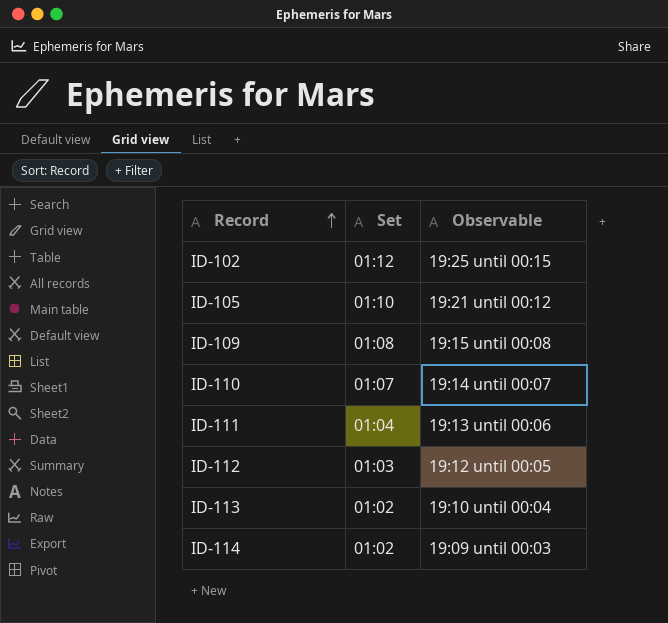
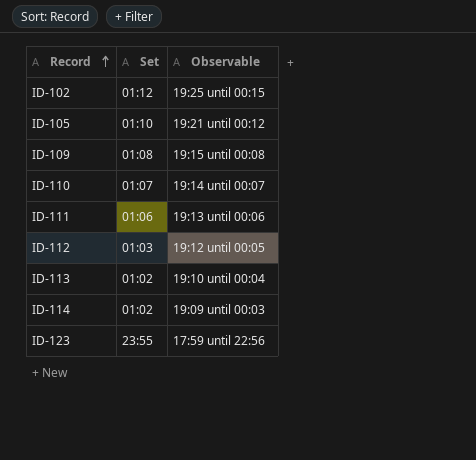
ID-111 | Set: 01:04 -> 01:06
row ID-123: none -> 23:55 | 17:59 until 22:56

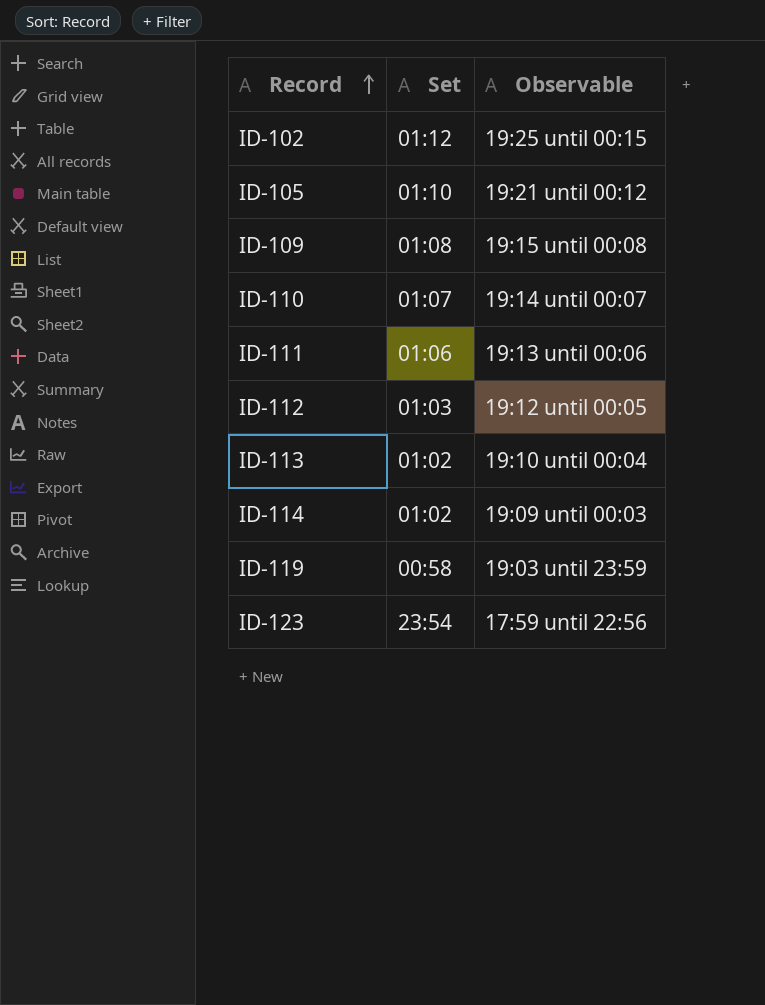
row ID-119: none -> 00:58 | 19:03 until 23:59
ID-123 | Set: 23:55 -> 23:54

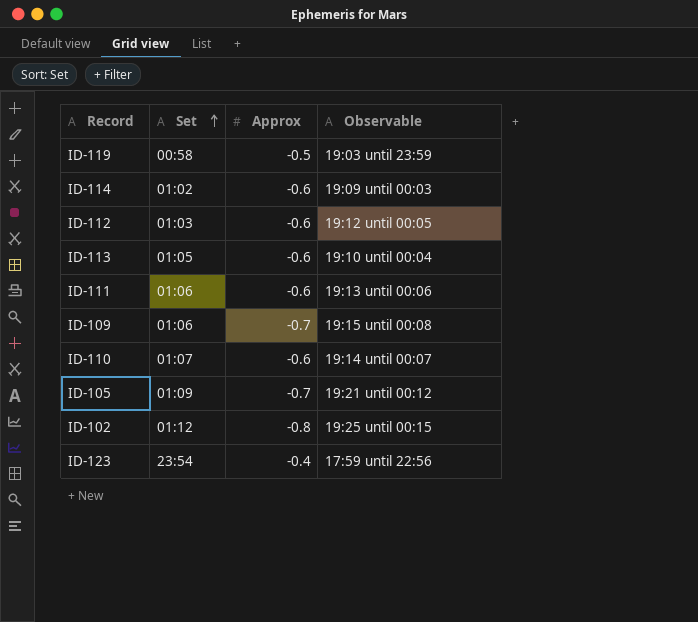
row order: Record ascending -> Set ascending
column Approx | position: none -> 3
ID-113 | Set: 01:02 -> 01:05
ID-109 | Set: 01:08 -> 01:06
ID-105 | Set: 01:10 -> 01:09

